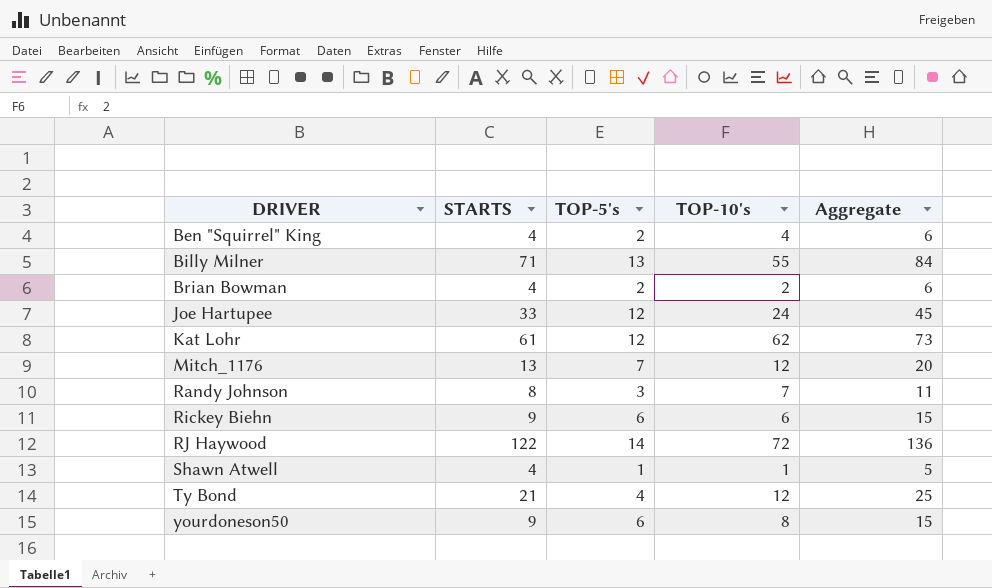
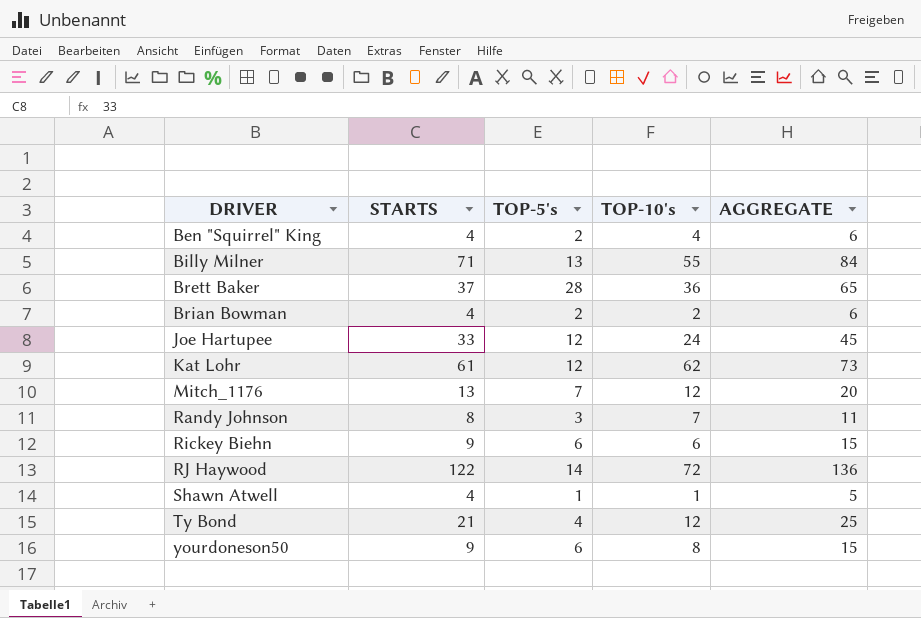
column name: Aggregate -> AGGREGATE
row Brett Baker: none -> 37 | 28 | 36 | 65

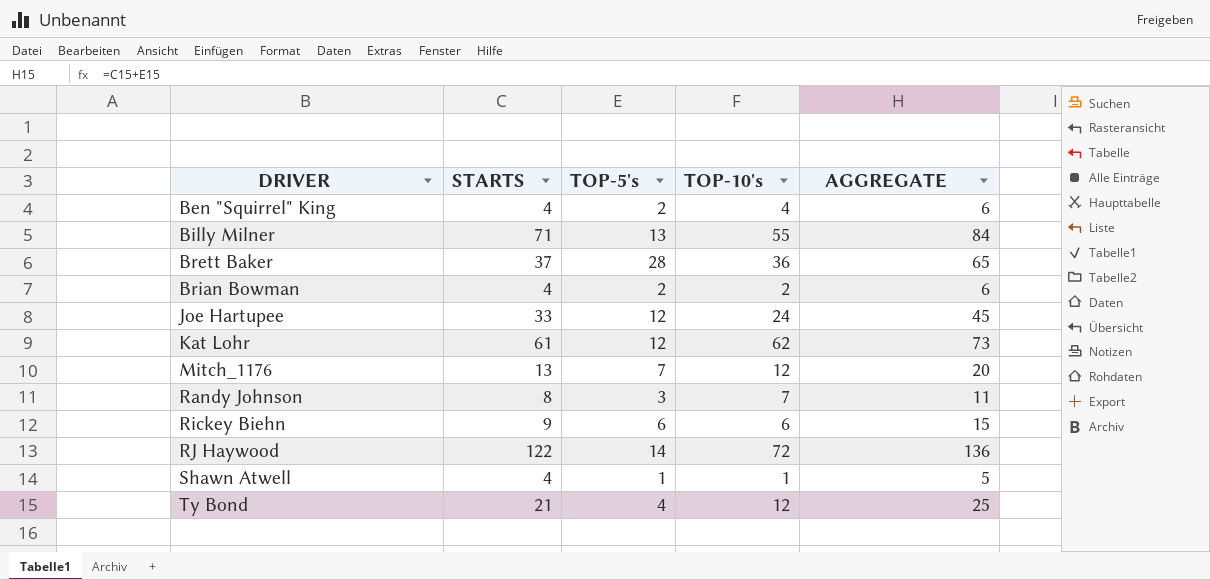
row yourdoneson50: 9 | 6 | 8 | 15 -> none

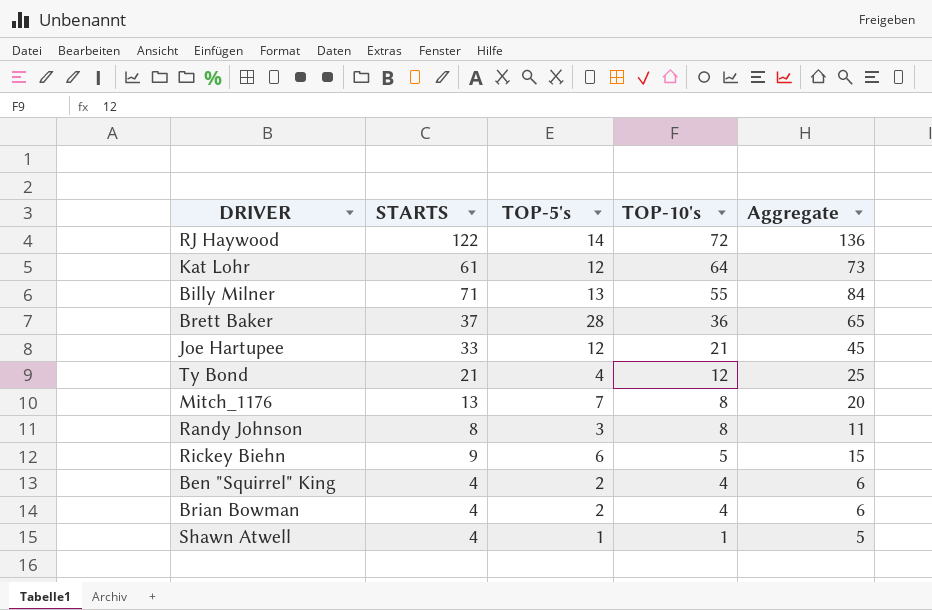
row order: DRIVER ascending -> TOP-10's descending
column name: AGGREGATE -> Aggregate
Kat Lohr | TOP-10's: 62 -> 64
Joe Hartupee | TOP-10's: 24 -> 21
Mitch_1176 | TOP-10's: 12 -> 8
Randy Johnson | TOP-10's: 7 -> 8
Rickey Biehn | TOP-10's: 6 -> 5
Brian Bowman | TOP-10's: 2 -> 4

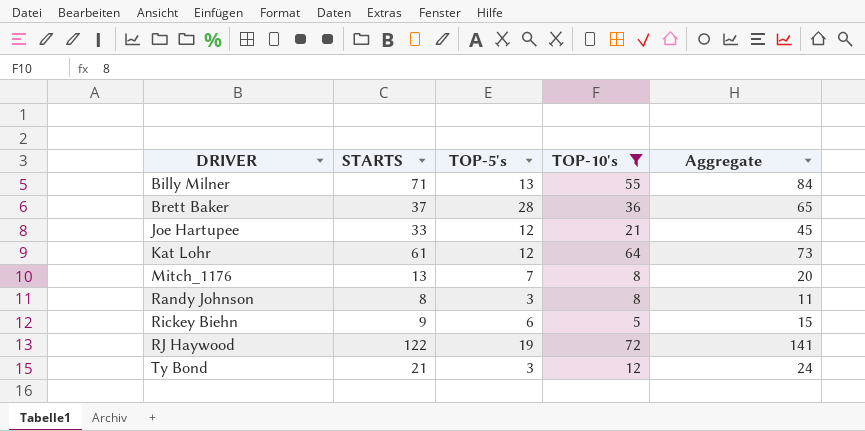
filter: none -> TOP-10's >= 5
row order: TOP-10's descending -> DRIVER ascending
RJ Haywood | TOP-5's: 14 -> 19
RJ Haywood | Aggregate: 136 -> 141
Ty Bond | TOP-5's: 4 -> 3
Ty Bond | Aggregate: 25 -> 24

